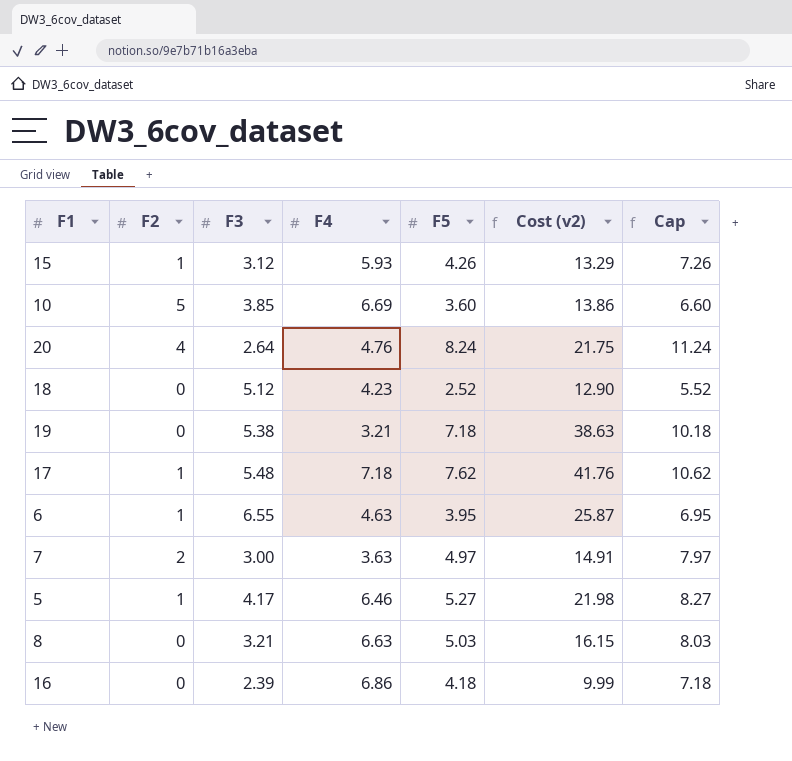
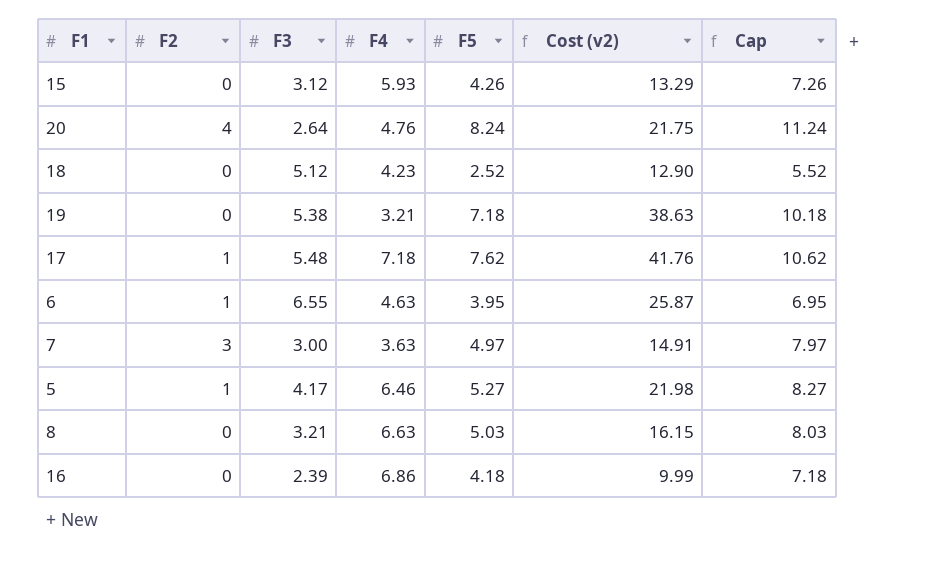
row 10: 5 | 3.85 | 6.69 | 3.60 | 13.86 | 6.60 -> none
15 | F2: 1 -> 0
7 | F2: 2 -> 3

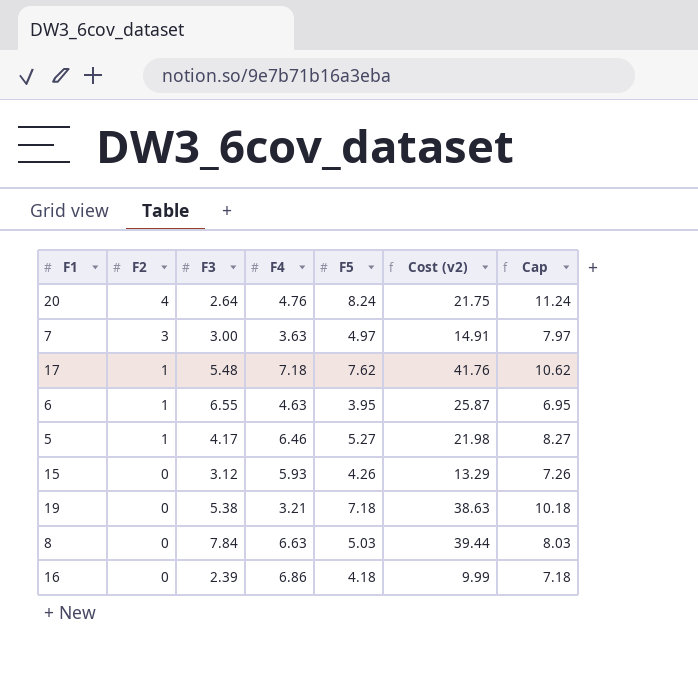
row order: none -> F2 descending
row 18: 0 | 5.12 | 4.23 | 2.52 | 12.90 | 5.52 -> none
8 | F3: 3.21 -> 7.84
8 | Cost (v2): 16.15 -> 39.44

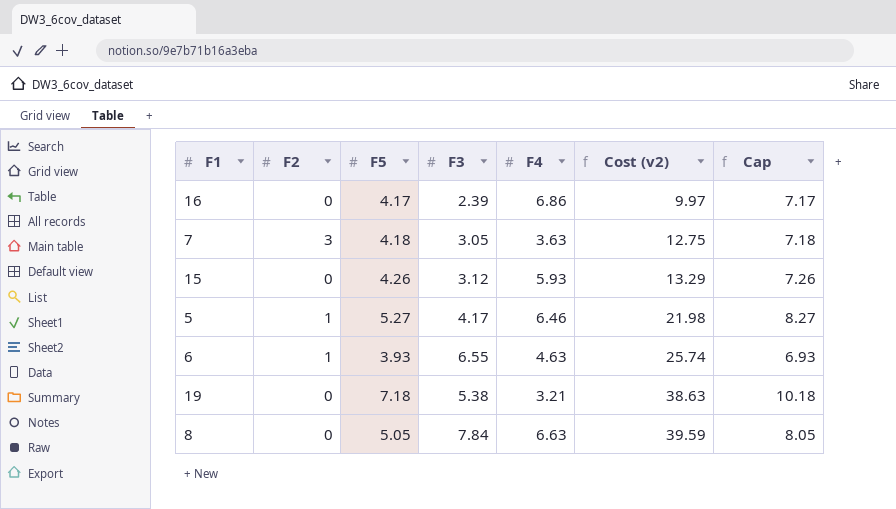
row order: F2 descending -> Cost (v2) ascending
column F5 | position: 5 -> 3
row 20: 4 | 2.64 | 4.76 | 8.24 | 21.75 | 11.24 -> none
row 17: 1 | 5.48 | 7.18 | 7.62 | 41.76 | 10.62 -> none
16 | F5: 4.18 -> 4.17
16 | Cost (v2): 9.99 -> 9.97
16 | Cap: 7.18 -> 7.17
7 | F5: 4.97 -> 4.18
7 | F3: 3.00 -> 3.05
7 | Cost (v2): 14.91 -> 12.75
7 | Cap: 7.97 -> 7.18
6 | F5: 3.95 -> 3.93
6 | Cost (v2): 25.87 -> 25.74
6 | Cap: 6.95 -> 6.93
8 | F5: 5.03 -> 5.05
8 | Cost (v2): 39.44 -> 39.59
8 | Cap: 8.03 -> 8.05

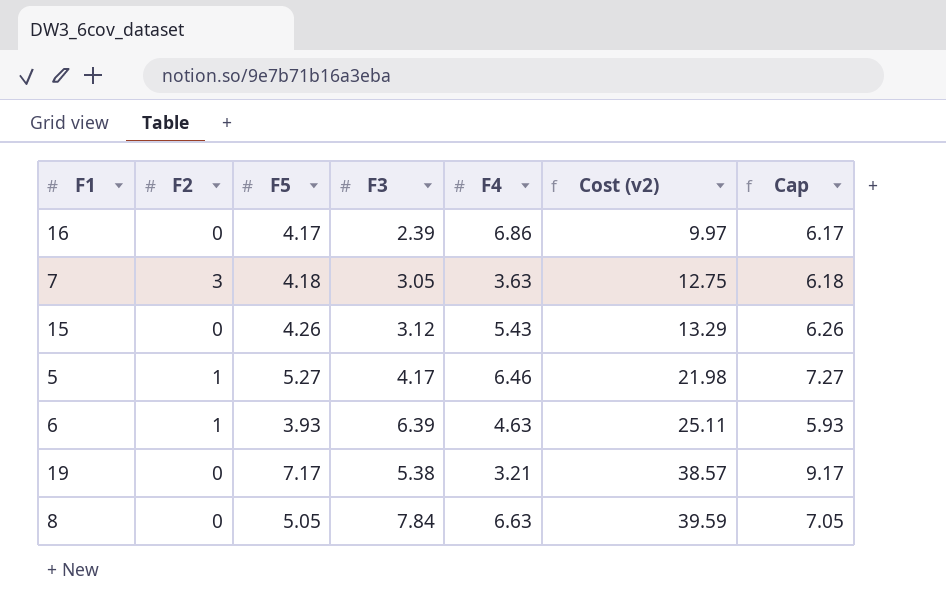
column Cap | formula: [F5] + 3 -> [F5] + 2
15 | F4: 5.93 -> 5.43
6 | F3: 6.55 -> 6.39
6 | Cost (v2): 25.74 -> 25.11
19 | F5: 7.18 -> 7.17
19 | Cost (v2): 38.63 -> 38.57

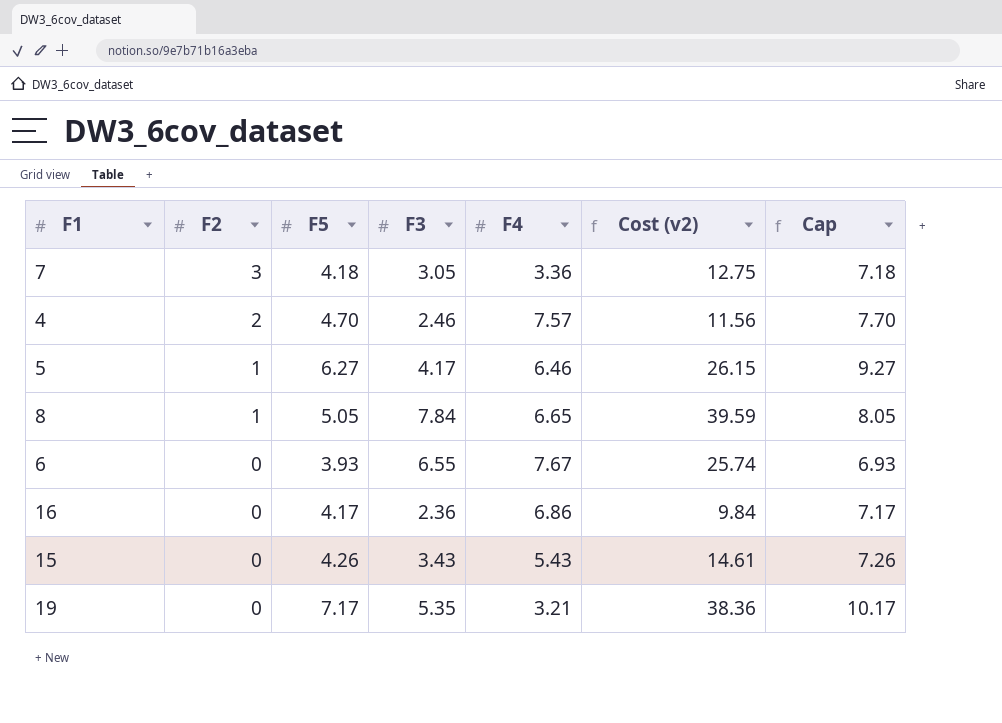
row order: Cost (v2) ascending -> F2 descending
column Cap | formula: [F5] + 2 -> [F5] + 3
7 | F4: 3.63 -> 3.36
row 4: none -> 2 | 4.70 | 2.46 | 7.57 | 11.56 | 7.70
5 | F5: 5.27 -> 6.27
5 | Cost (v2): 21.98 -> 26.15
8 | F2: 0 -> 1
8 | F4: 6.63 -> 6.65
6 | F2: 1 -> 0
6 | F3: 6.39 -> 6.55
6 | F4: 4.63 -> 7.67
6 | Cost (v2): 25.11 -> 25.74
16 | F3: 2.39 -> 2.36
16 | Cost (v2): 9.97 -> 9.84
15 | F3: 3.12 -> 3.43
15 | Cost (v2): 13.29 -> 14.61
19 | F3: 5.38 -> 5.35
19 | Cost (v2): 38.57 -> 38.36

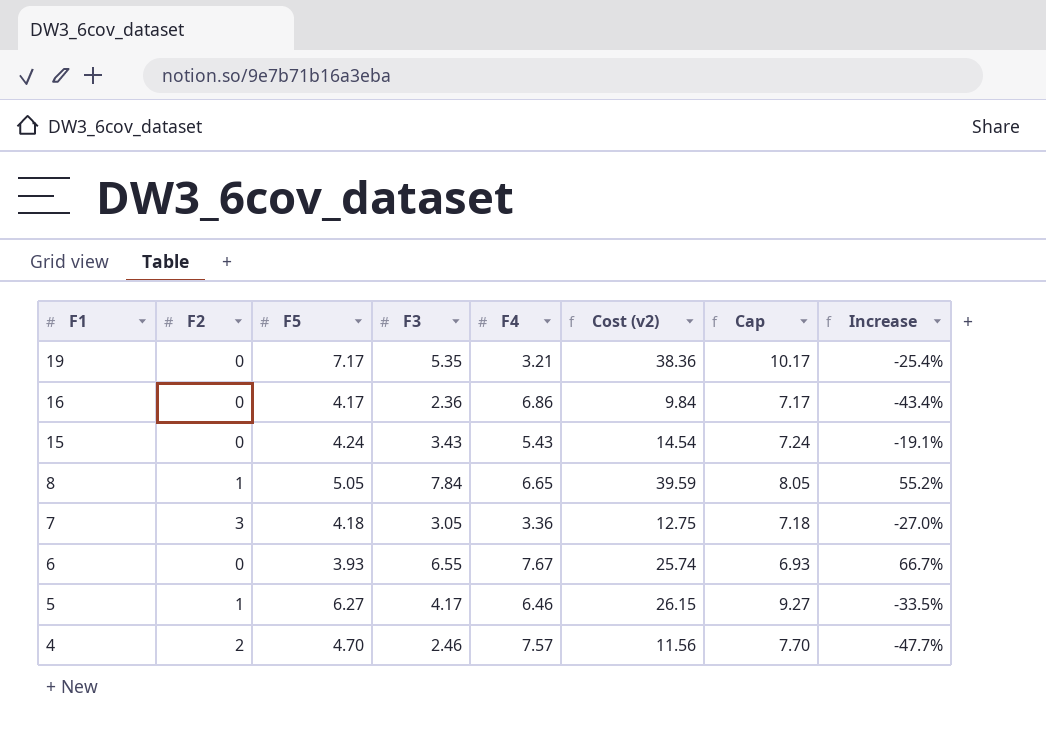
row order: F2 descending -> F1 descending
column Increase | formula: none -> ([F3] - [F5]) / [F5]
15 | F5: 4.26 -> 4.24
15 | Cost (v2): 14.61 -> 14.54
15 | Cap: 7.26 -> 7.24

